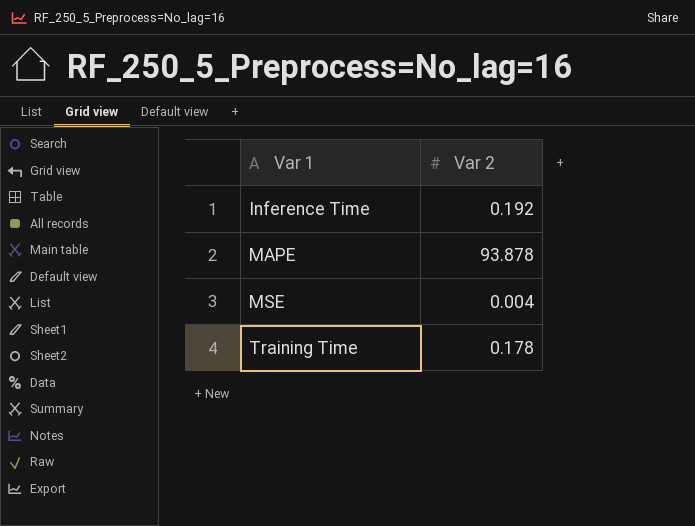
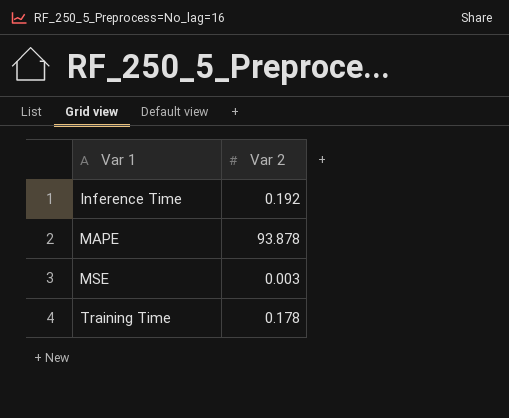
MSE | Var 2: 0.004 -> 0.003

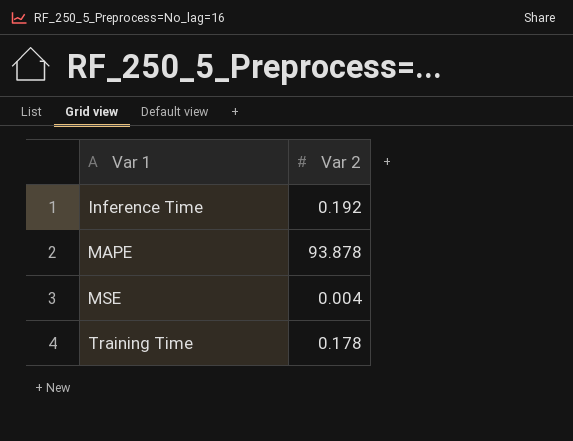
MSE | Var 2: 0.003 -> 0.004

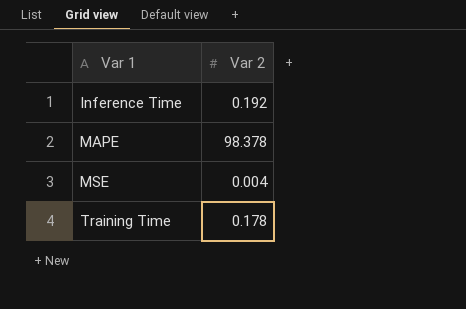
MAPE | Var 2: 93.878 -> 98.378

